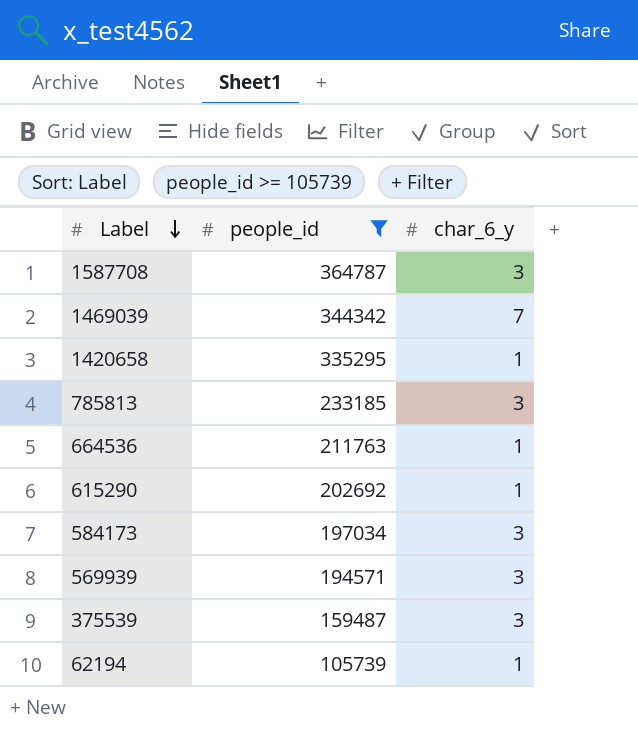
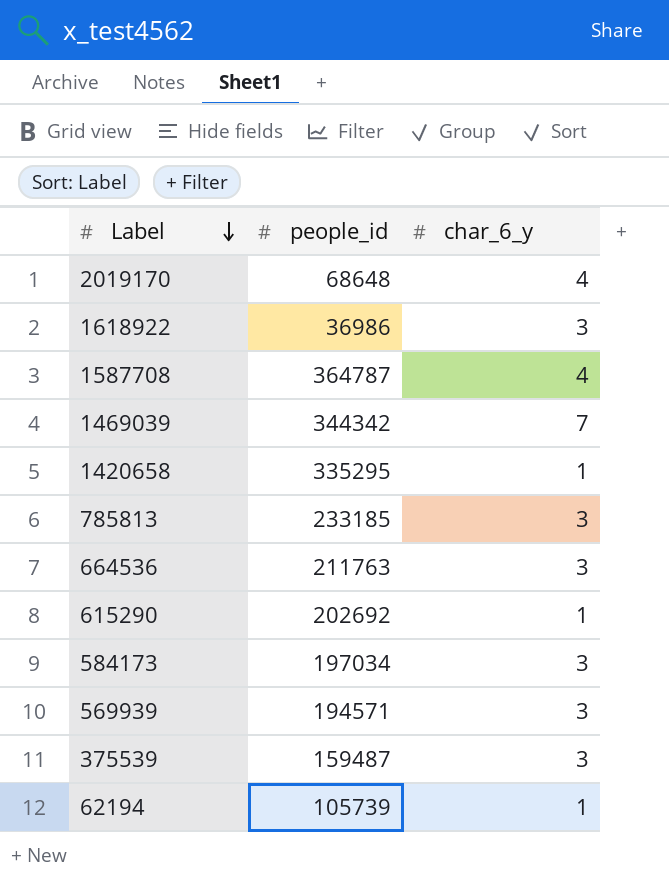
filter: people_id >= 105739 -> none
1587708 | char_6_y: 3 -> 4
664536 | char_6_y: 1 -> 3

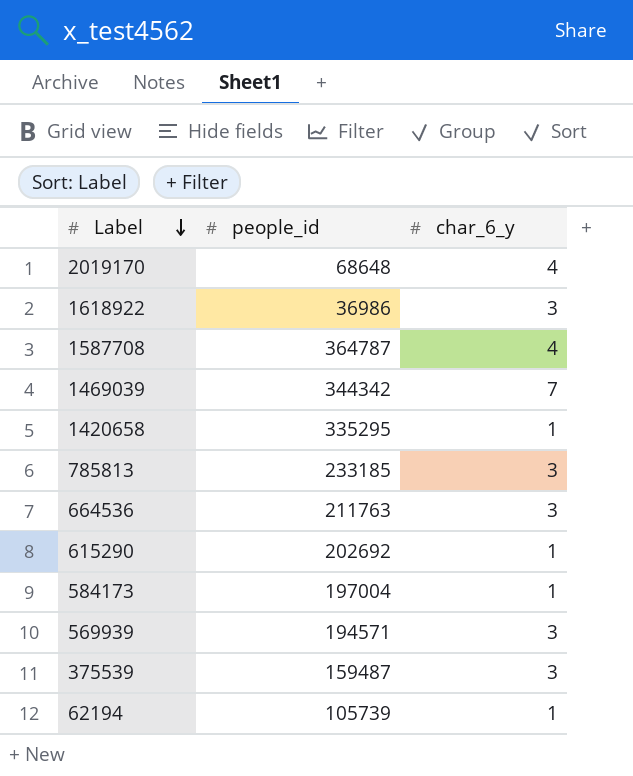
584173 | people_id: 197034 -> 197004
584173 | char_6_y: 3 -> 1

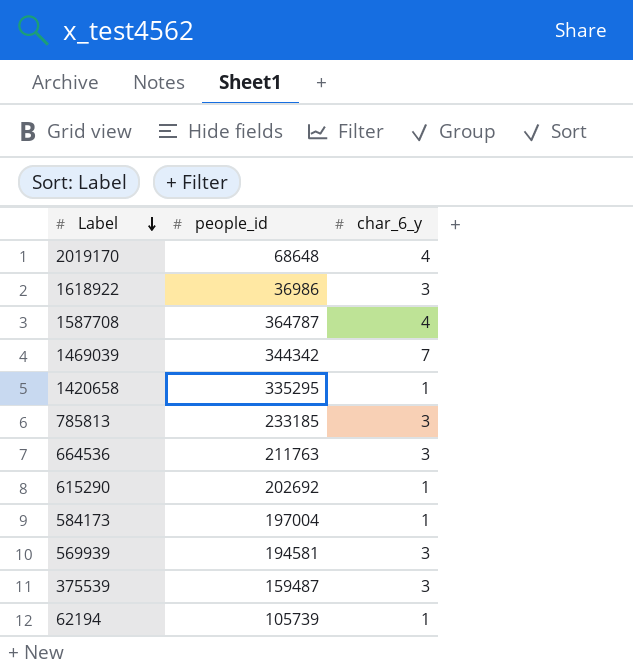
569939 | people_id: 194571 -> 194581

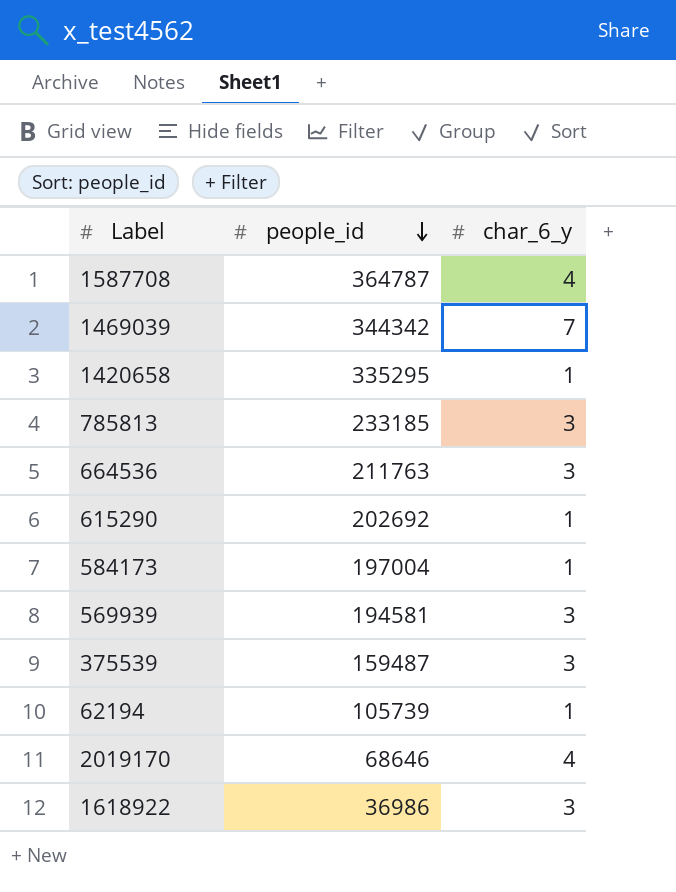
row order: Label descending -> people_id descending
2019170 | people_id: 68648 -> 68646

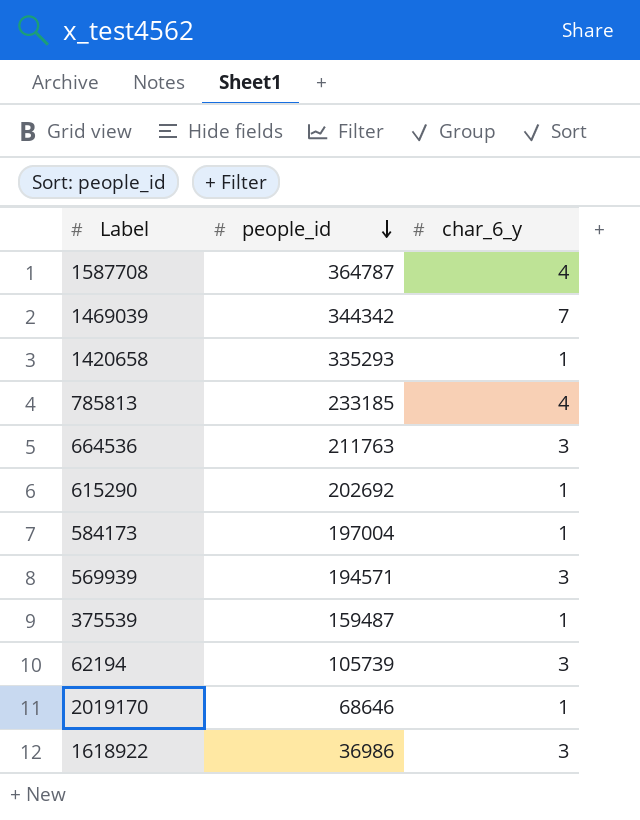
1420658 | people_id: 335295 -> 335293
785813 | char_6_y: 3 -> 4
569939 | people_id: 194581 -> 194571
375539 | char_6_y: 3 -> 1
62194 | char_6_y: 1 -> 3
2019170 | char_6_y: 4 -> 1

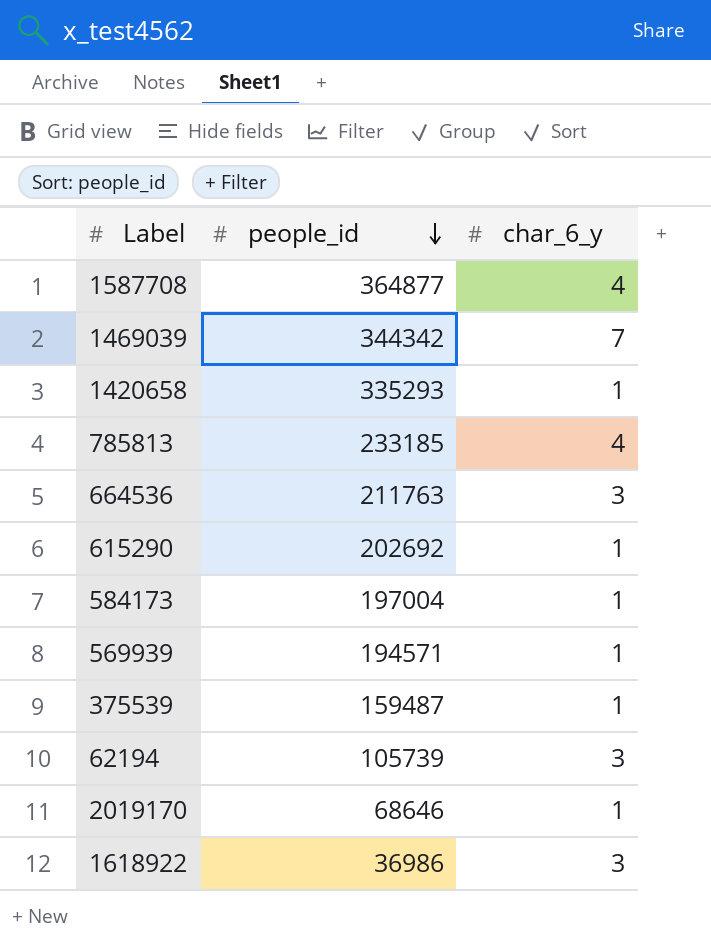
1587708 | people_id: 364787 -> 364877
569939 | char_6_y: 3 -> 1

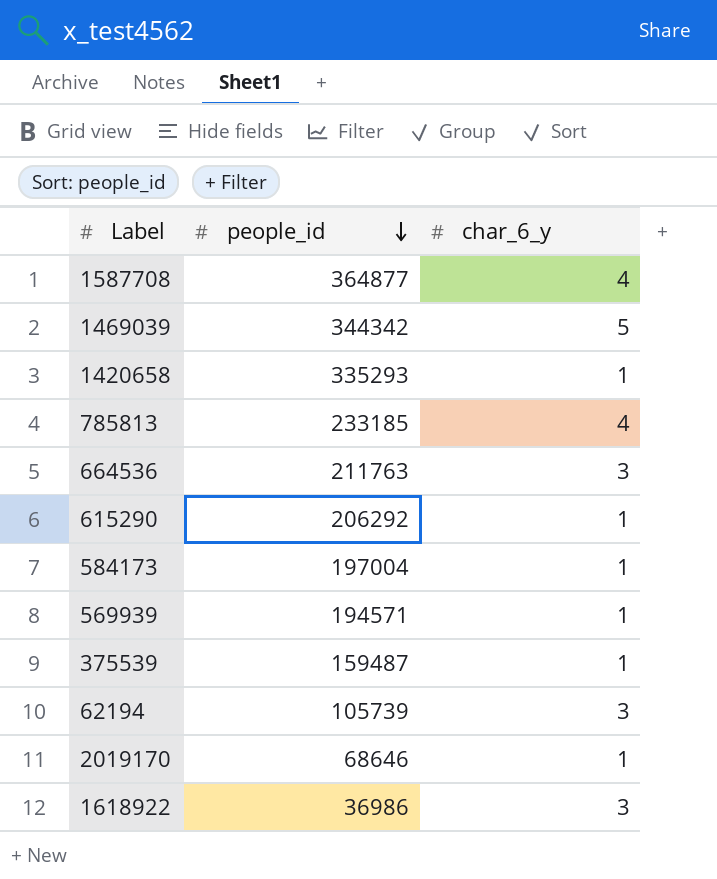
1469039 | char_6_y: 7 -> 5
615290 | people_id: 202692 -> 206292

